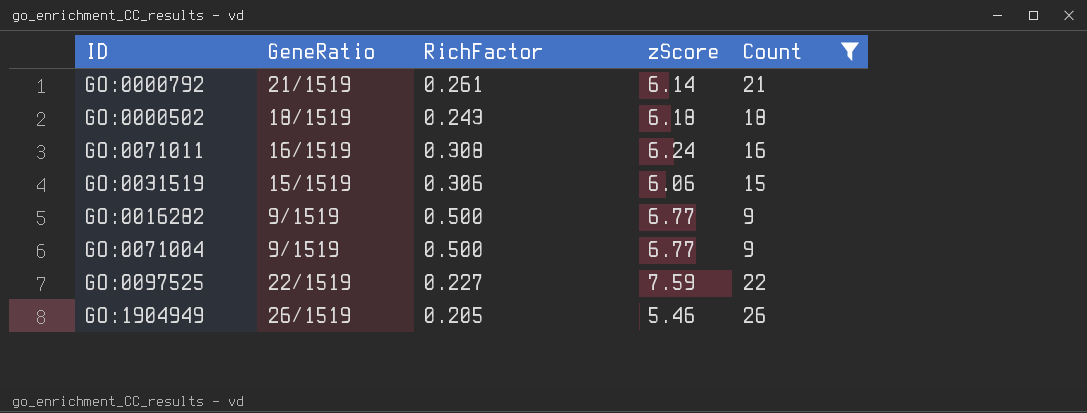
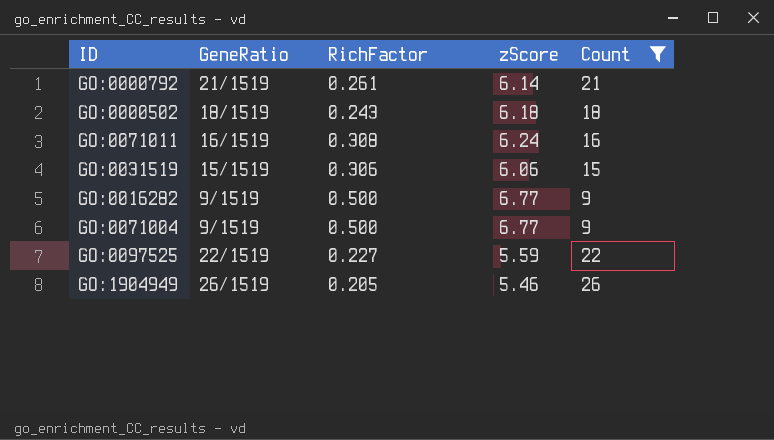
GO:0097525 | zScore: 7.59 -> 5.59

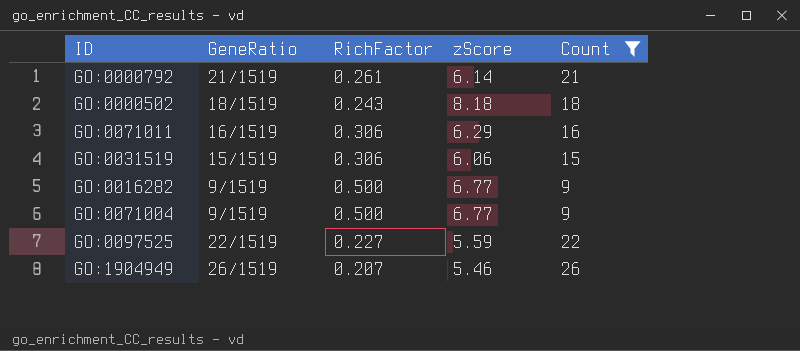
GO:0000502 | zScore: 6.18 -> 8.18
GO:0071011 | RichFactor: 0.308 -> 0.306
GO:0071011 | zScore: 6.24 -> 6.29
GO:1904949 | RichFactor: 0.205 -> 0.207

